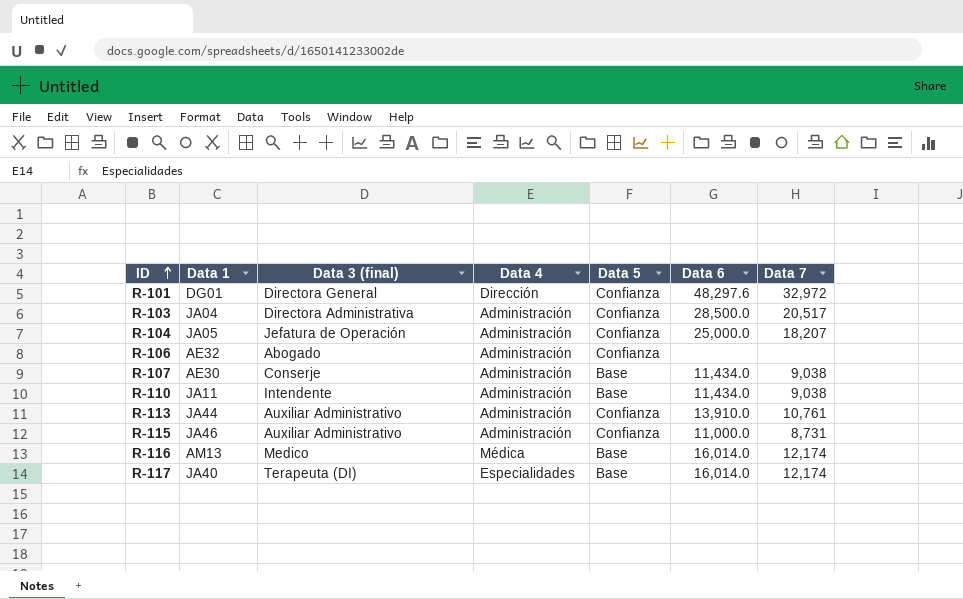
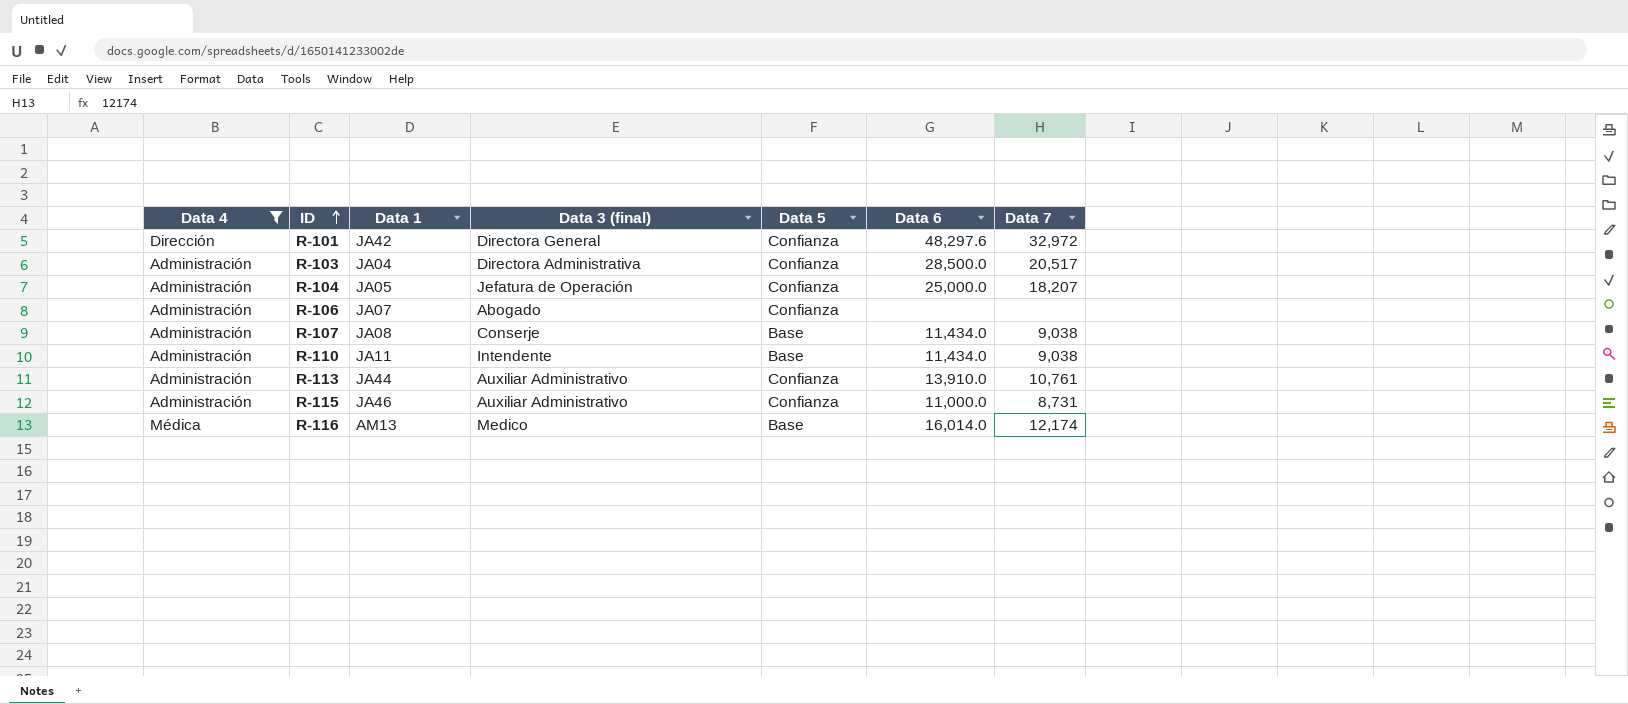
filter: none -> Data 4 != Especialidades
column Data 4 | position: 4 -> 1
R-101 | Data 1: DG01 -> JA42
R-106 | Data 1: AE32 -> JA07
R-107 | Data 1: AE30 -> JA08

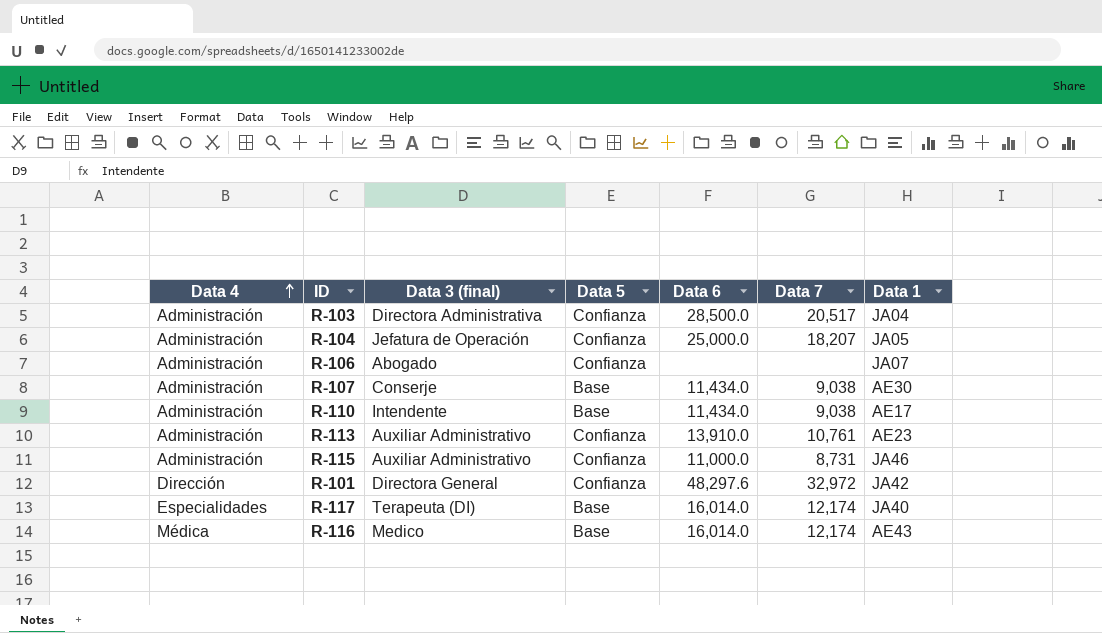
filter: Data 4 != Especialidades -> none
row order: ID ascending -> Data 4 ascending
column Data 1 | position: 3 -> 7
R-107 | Data 1: JA08 -> AE30
R-110 | Data 1: JA11 -> AE17
R-113 | Data 1: JA44 -> AE23
R-116 | Data 1: AM13 -> AE43

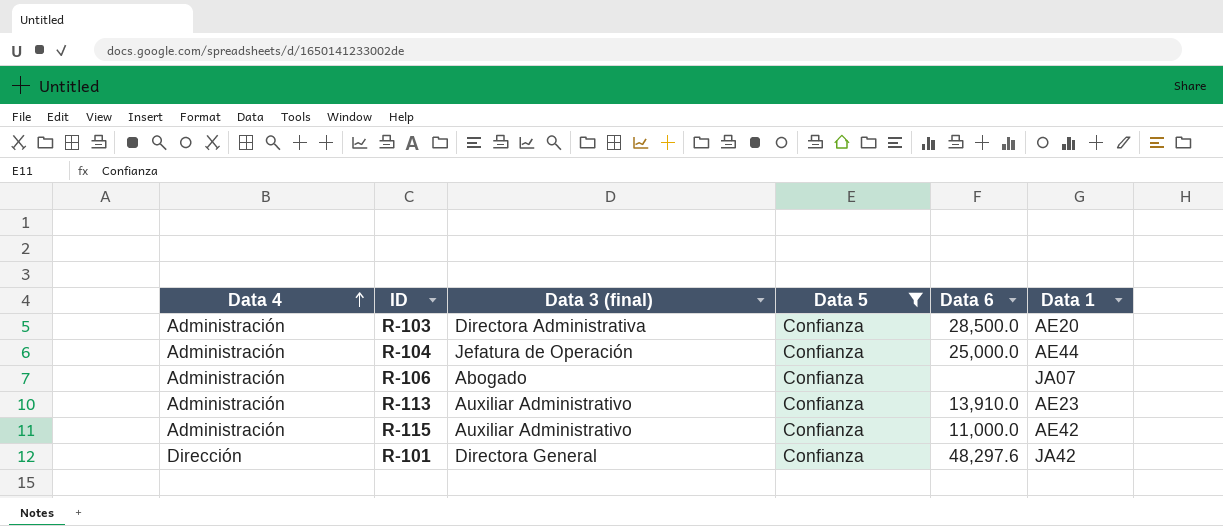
filter: none -> Data 5 = Confianza
column Data 7 | position: 6 -> none
R-103 | Data 1: JA04 -> AE20
R-104 | Data 1: JA05 -> AE44
R-115 | Data 1: JA46 -> AE42

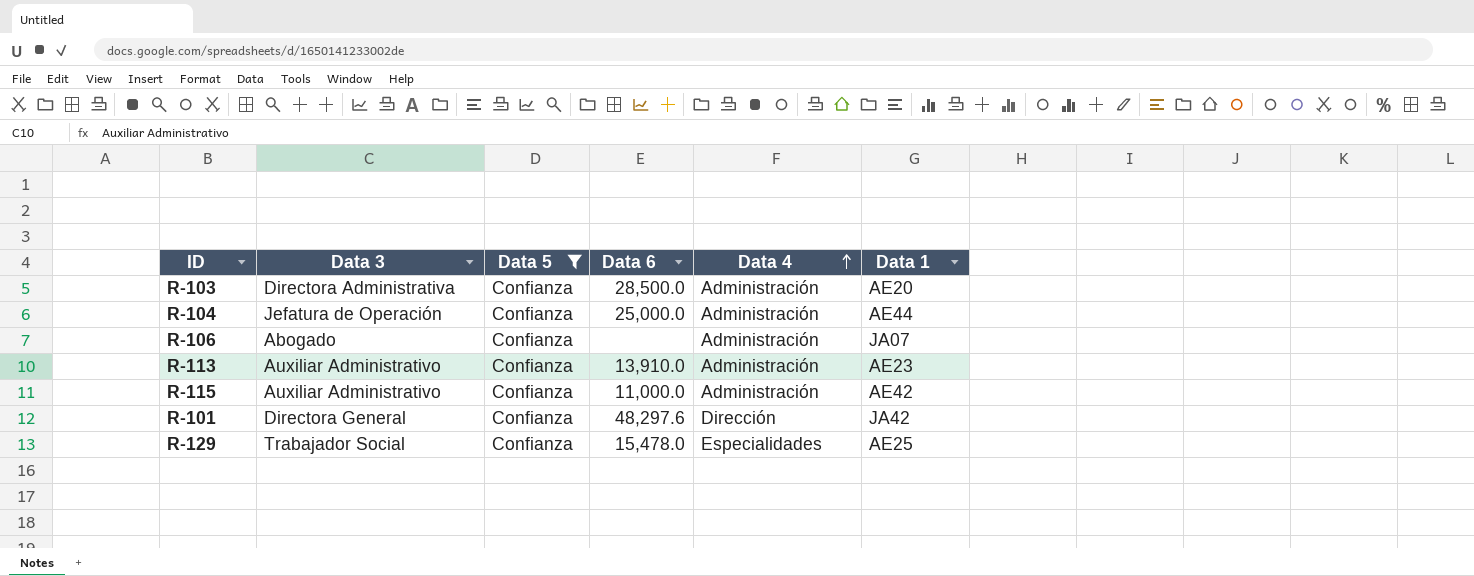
column name: Data 3 (final) -> Data 3
column Data 4 | position: 1 -> 5
row R-129: none -> Trabajador Social | Confianza | 15,478.0 | Especialidades | AE25

